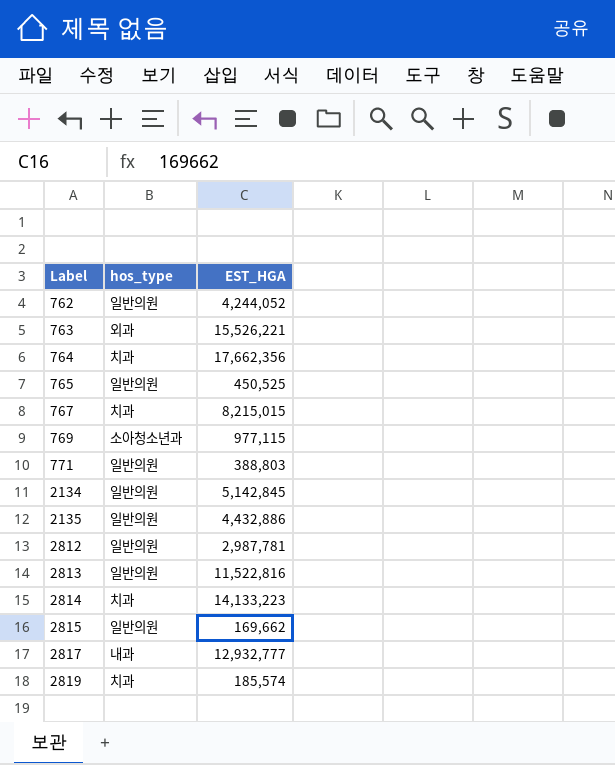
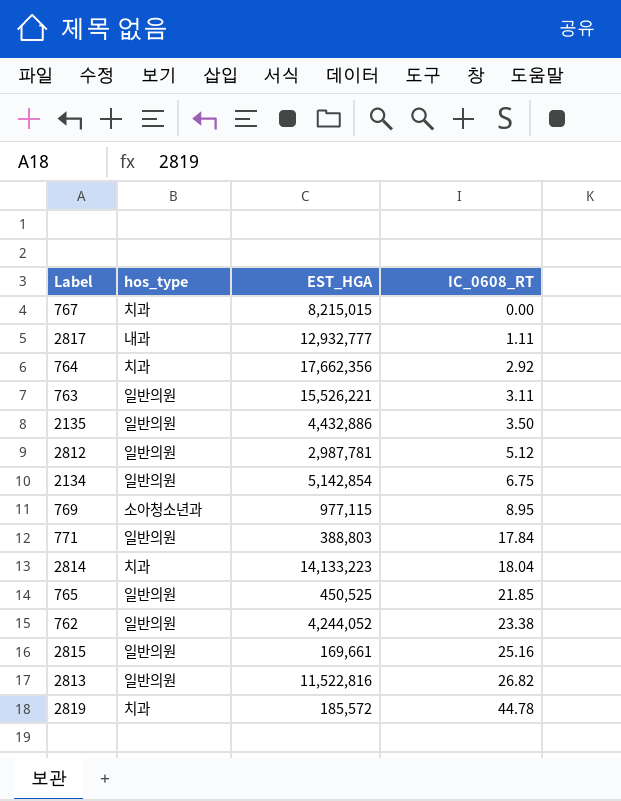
row order: Label ascending -> IC_0608_RT ascending
column IC_0608_RT | position: none -> 4
763 | hos_type: 외과 -> 일반의원
2134 | EST_HGA: 5,142,845 -> 5,142,854
2815 | EST_HGA: 169,662 -> 169,661
2819 | EST_HGA: 185,574 -> 185,572

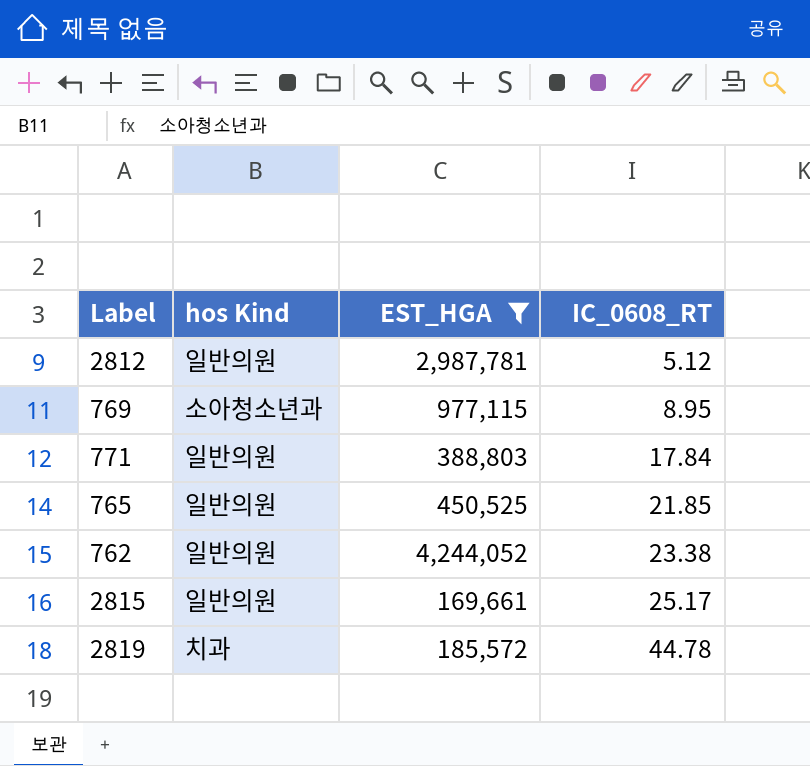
filter: none -> EST_HGA <= 4,244,052
column name: hos_type -> hos Kind
2815 | IC_0608_RT: 25.16 -> 25.17

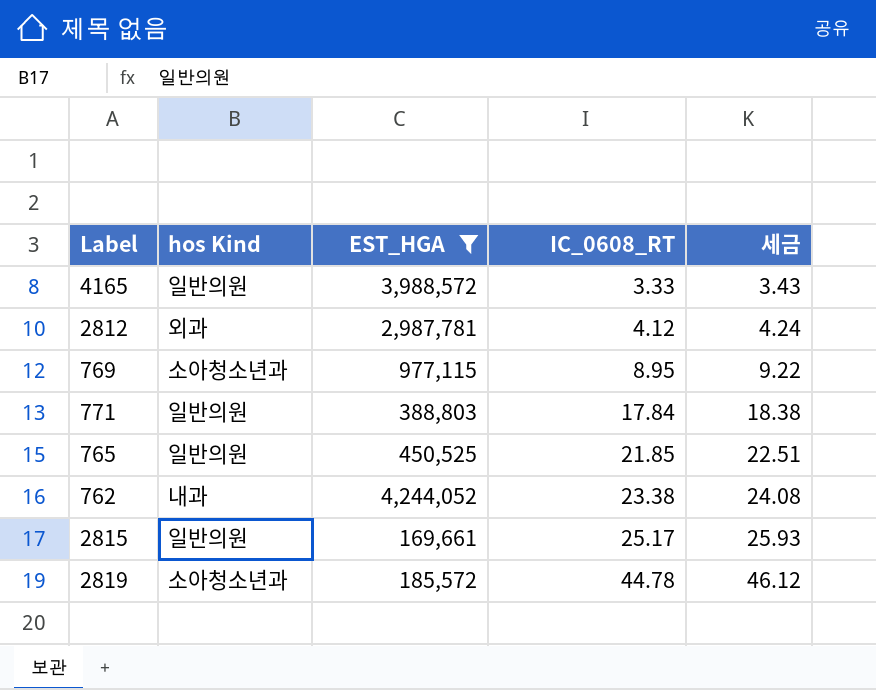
column 세금 | formula: none -> [IC_0608_RT] * 1.03
row 4165: none -> 일반의원 | 3,988,572 | 3.33 | 3.43
2812 | hos Kind: 일반의원 -> 외과
2812 | IC_0608_RT: 5.12 -> 4.12
762 | hos Kind: 일반의원 -> 내과
2819 | hos Kind: 치과 -> 소아청소년과

